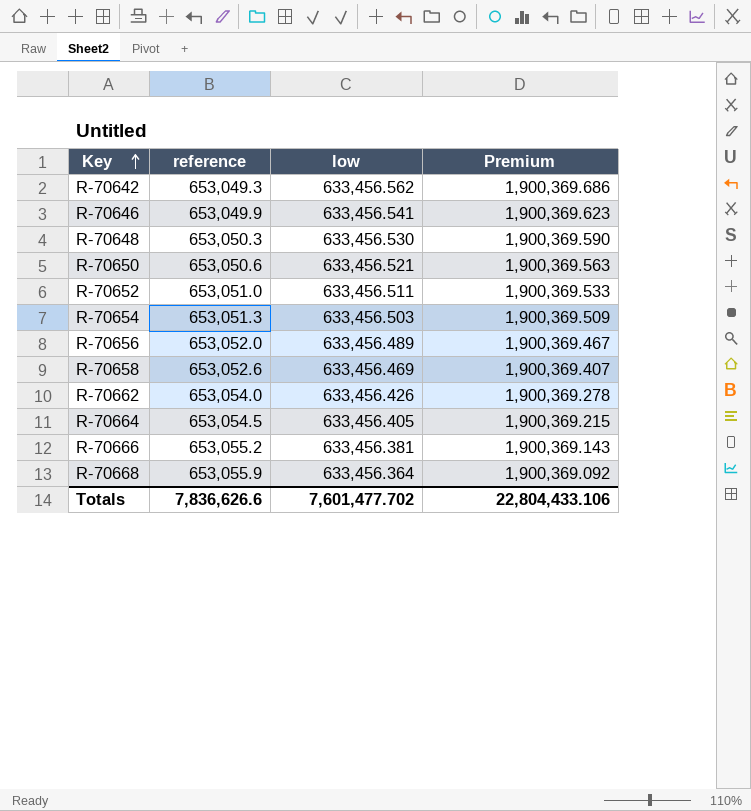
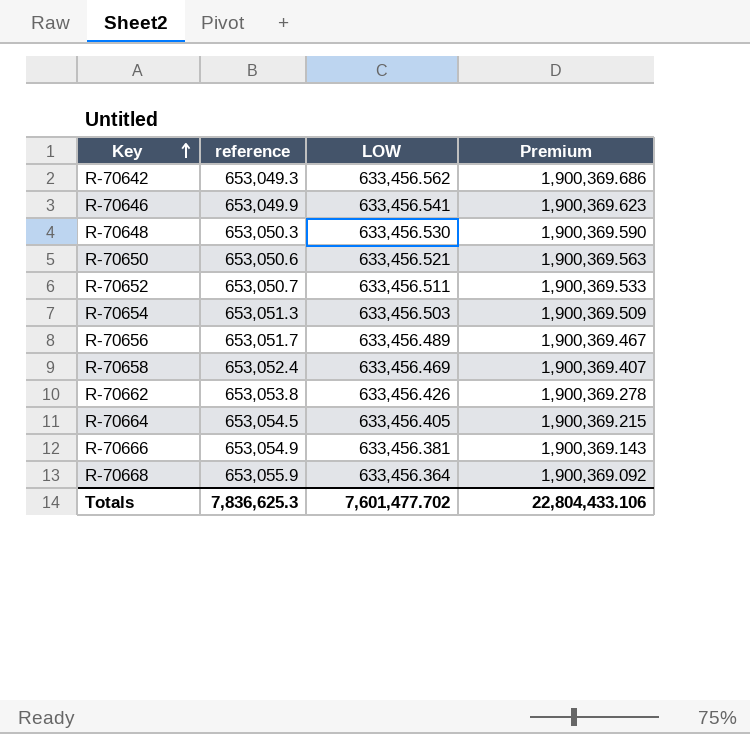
column name: low -> LOW
R-70652 | reference: 653,051.0 -> 653,050.7
R-70656 | reference: 653,052.0 -> 653,051.7
R-70658 | reference: 653,052.6 -> 653,052.4
R-70662 | reference: 653,054.0 -> 653,053.8
R-70666 | reference: 653,055.2 -> 653,054.9
Totals | reference: 7,836,626.6 -> 7,836,625.3

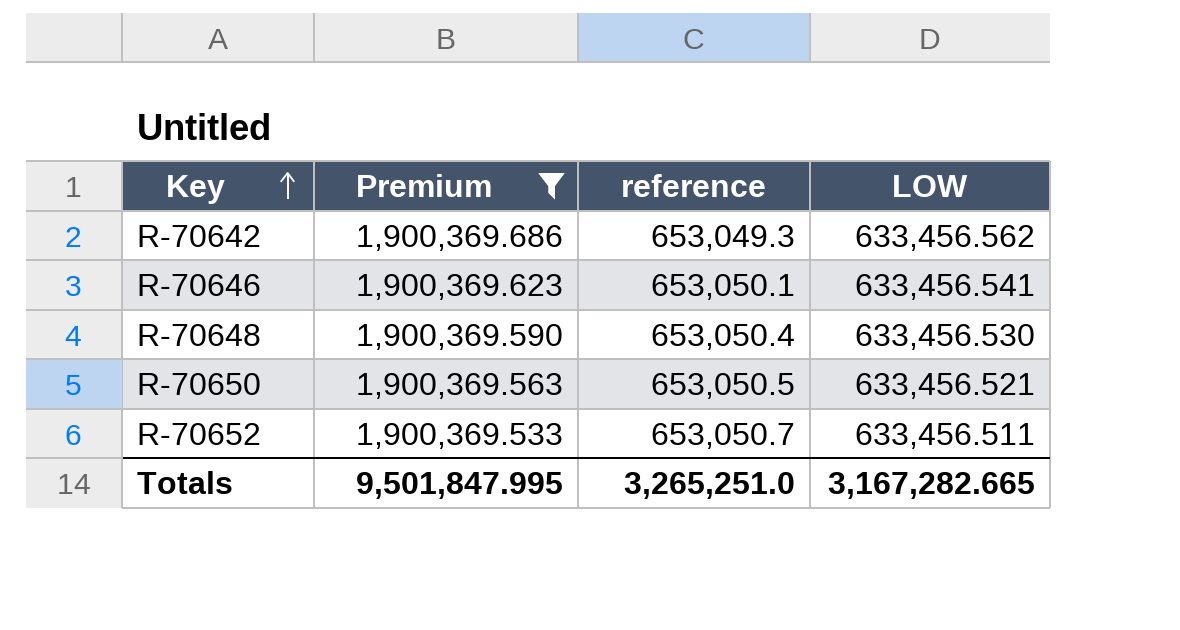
filter: none -> Premium >= 1,900,369.533
column Premium | position: 4 -> 2
R-70646 | reference: 653,049.9 -> 653,050.1
R-70648 | reference: 653,050.3 -> 653,050.4
R-70650 | reference: 653,050.6 -> 653,050.5
Totals | Premium: 22,804,433.106 -> 9,501,847.995
Totals | reference: 7,836,625.3 -> 3,265,251.0
Totals | LOW: 7,601,477.702 -> 3,167,282.665

